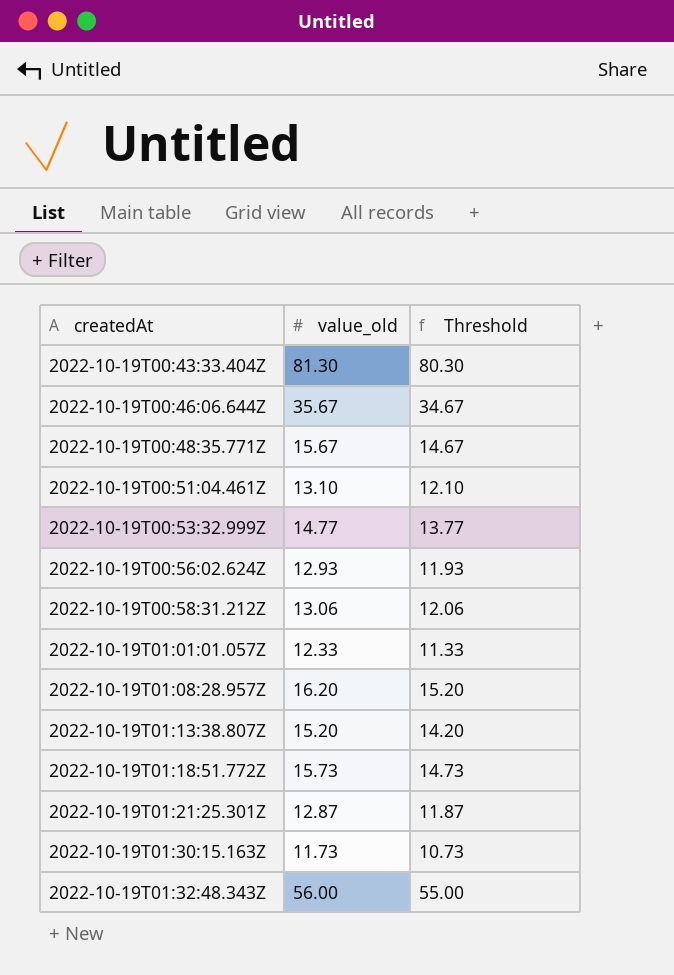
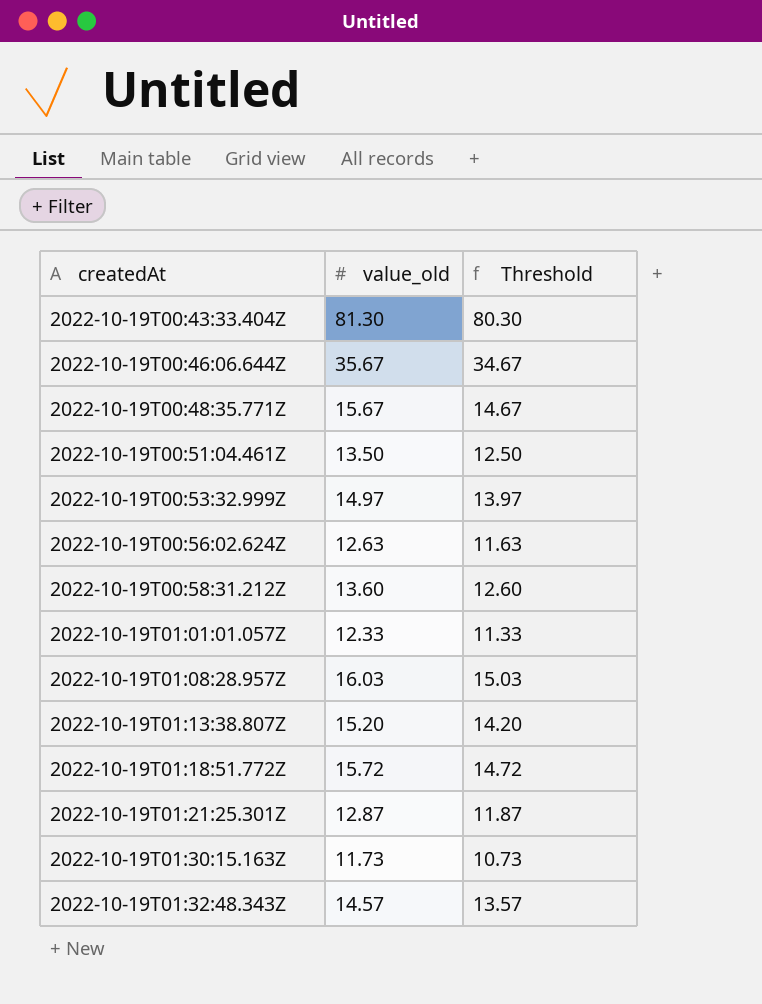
2022-10-19T00:51:04.461Z | value_old: 13.10 -> 13.50
2022-10-19T00:51:04.461Z | Threshold: 12.10 -> 12.50
2022-10-19T00:53:32.999Z | value_old: 14.77 -> 14.97
2022-10-19T00:53:32.999Z | Threshold: 13.77 -> 13.97
2022-10-19T00:56:02.624Z | value_old: 12.93 -> 12.63
2022-10-19T00:56:02.624Z | Threshold: 11.93 -> 11.63
2022-10-19T00:58:31.212Z | value_old: 13.06 -> 13.60
2022-10-19T00:58:31.212Z | Threshold: 12.06 -> 12.60
2022-10-19T01:08:28.957Z | value_old: 16.20 -> 16.03
2022-10-19T01:08:28.957Z | Threshold: 15.20 -> 15.03
2022-10-19T01:18:51.772Z | value_old: 15.73 -> 15.72
2022-10-19T01:18:51.772Z | Threshold: 14.73 -> 14.72
2022-10-19T01:32:48.343Z | value_old: 56.00 -> 14.57
2022-10-19T01:32:48.343Z | Threshold: 55.00 -> 13.57

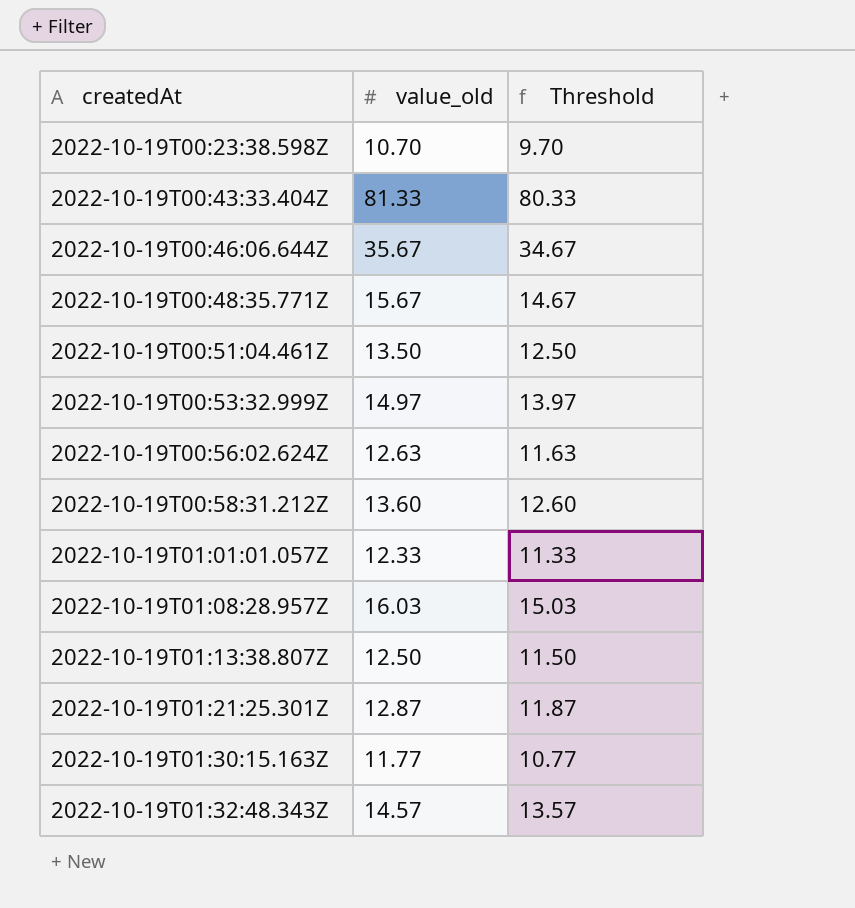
row 2022-10-19T01:18:51.772Z: 15.72 | 14.72 -> none
row 2022-10-19T00:23:38.598Z: none -> 10.70 | 9.70
2022-10-19T00:43:33.404Z | value_old: 81.30 -> 81.33
2022-10-19T00:43:33.404Z | Threshold: 80.30 -> 80.33
2022-10-19T01:13:38.807Z | value_old: 15.20 -> 12.50
2022-10-19T01:13:38.807Z | Threshold: 14.20 -> 11.50
2022-10-19T01:30:15.163Z | value_old: 11.73 -> 11.77
2022-10-19T01:30:15.163Z | Threshold: 10.73 -> 10.77

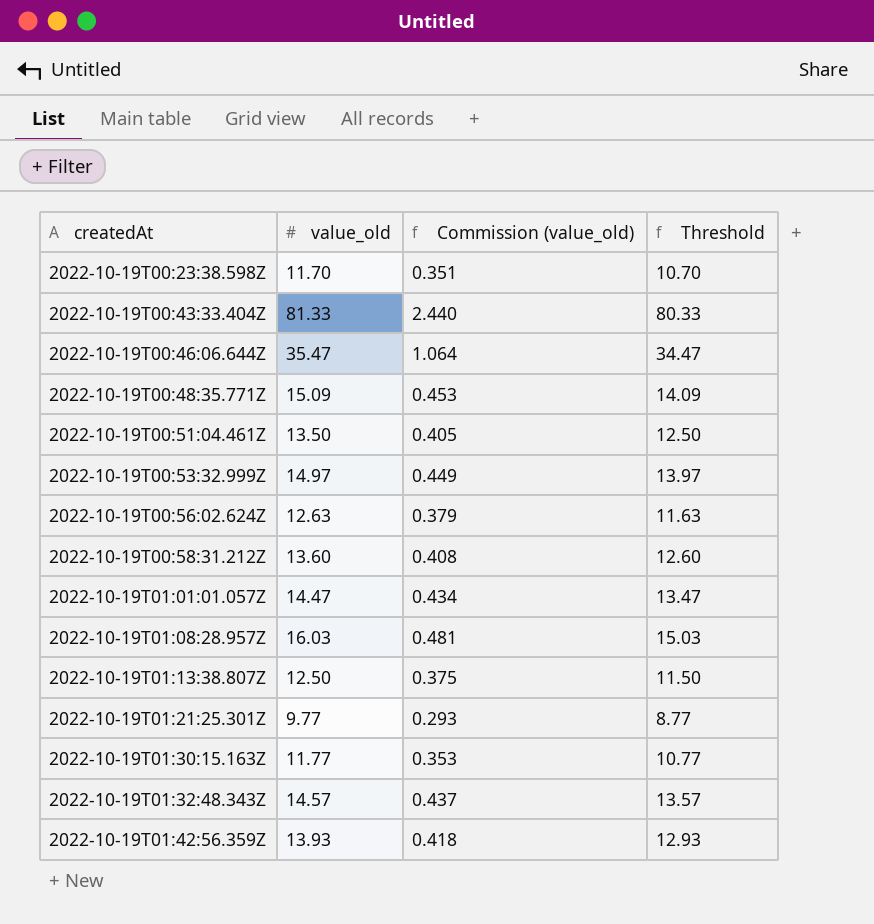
column Commission (value_old) | formula: none -> [value_old] * 0.03
2022-10-19T00:23:38.598Z | value_old: 10.70 -> 11.70
2022-10-19T00:23:38.598Z | Threshold: 9.70 -> 10.70
2022-10-19T00:46:06.644Z | value_old: 35.67 -> 35.47
2022-10-19T00:46:06.644Z | Threshold: 34.67 -> 34.47
2022-10-19T00:48:35.771Z | value_old: 15.67 -> 15.09
2022-10-19T00:48:35.771Z | Threshold: 14.67 -> 14.09
2022-10-19T01:01:01.057Z | value_old: 12.33 -> 14.47
2022-10-19T01:01:01.057Z | Threshold: 11.33 -> 13.47
2022-10-19T01:21:25.301Z | value_old: 12.87 -> 9.77
2022-10-19T01:21:25.301Z | Threshold: 11.87 -> 8.77
row 2022-10-19T01:42:56.359Z: none -> 13.93 | 0.418 | 12.93

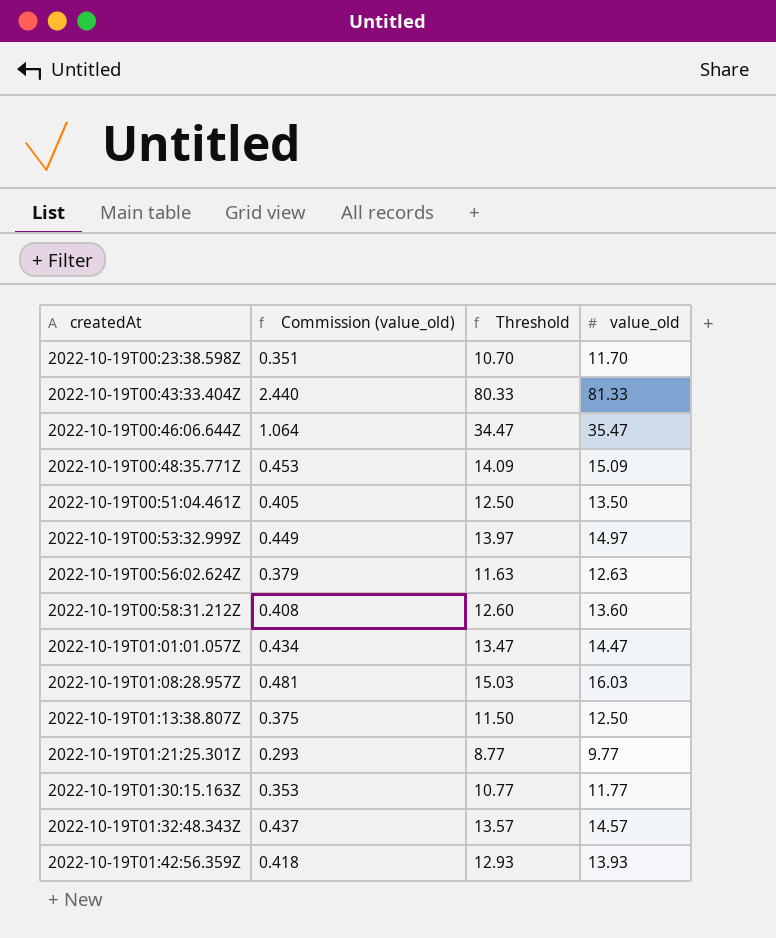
column value_old | position: 2 -> 4

